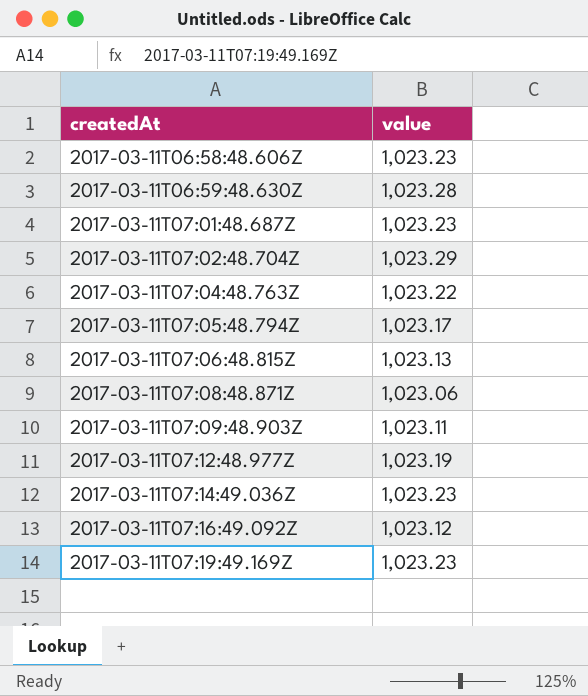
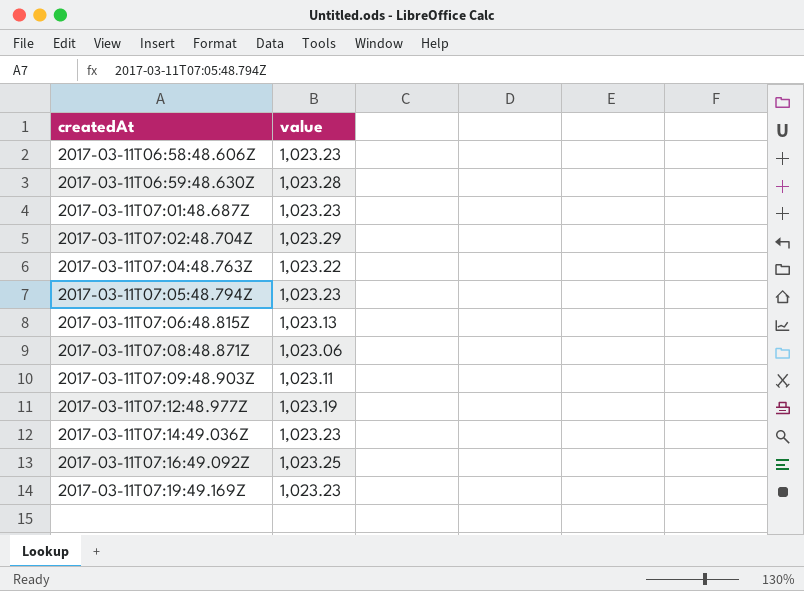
2017-03-11T07:05:48.794Z | value: 1,023.17 -> 1,023.23
2017-03-11T07:16:49.092Z | value: 1,023.12 -> 1,023.25

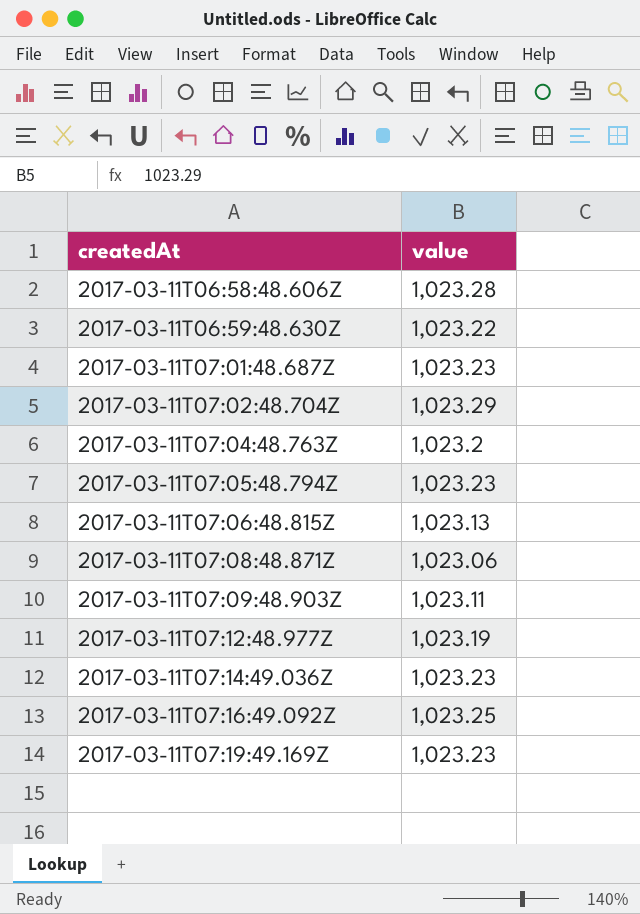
2017-03-11T06:58:48.606Z | value: 1,023.23 -> 1,023.28
2017-03-11T06:59:48.630Z | value: 1,023.28 -> 1,023.22
2017-03-11T07:04:48.763Z | value: 1,023.22 -> 1,023.2

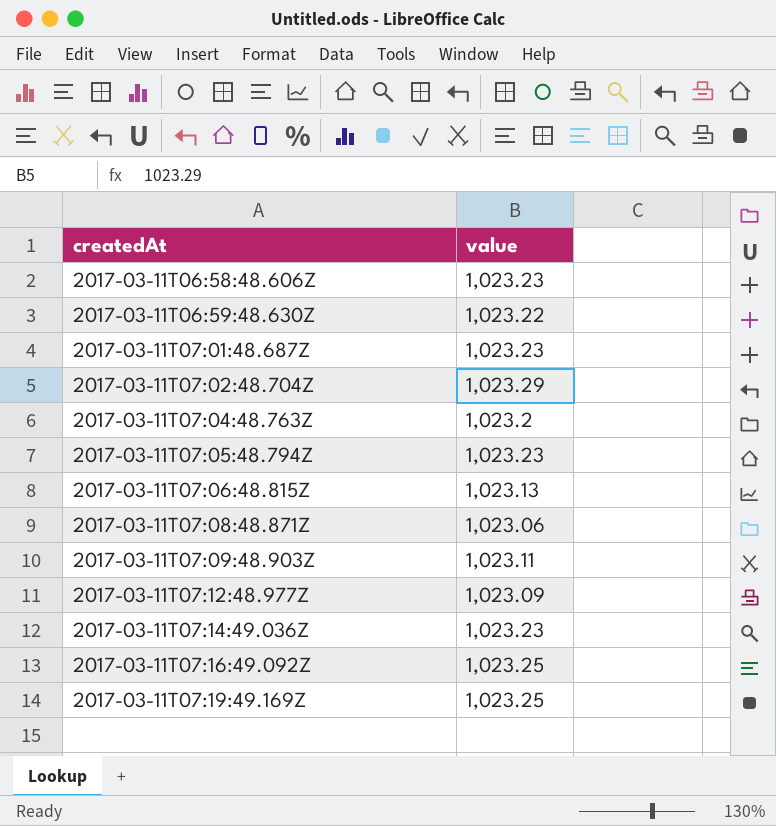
2017-03-11T06:58:48.606Z | value: 1,023.28 -> 1,023.23
2017-03-11T07:12:48.977Z | value: 1,023.19 -> 1,023.09
2017-03-11T07:19:49.169Z | value: 1,023.23 -> 1,023.25

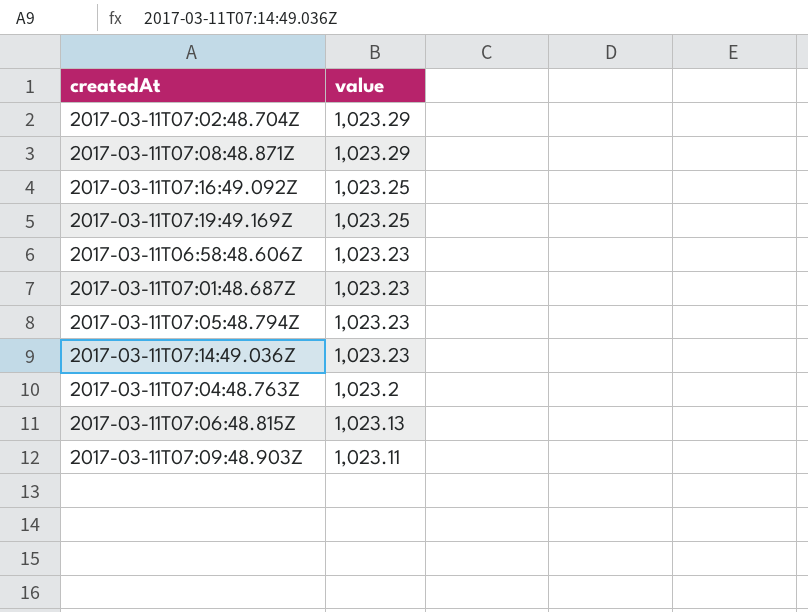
row order: createdAt ascending -> value descending
row 2017-03-11T06:59:48.630Z: 1,023.22 -> none
row 2017-03-11T07:12:48.977Z: 1,023.09 -> none
2017-03-11T07:08:48.871Z | value: 1,023.06 -> 1,023.29

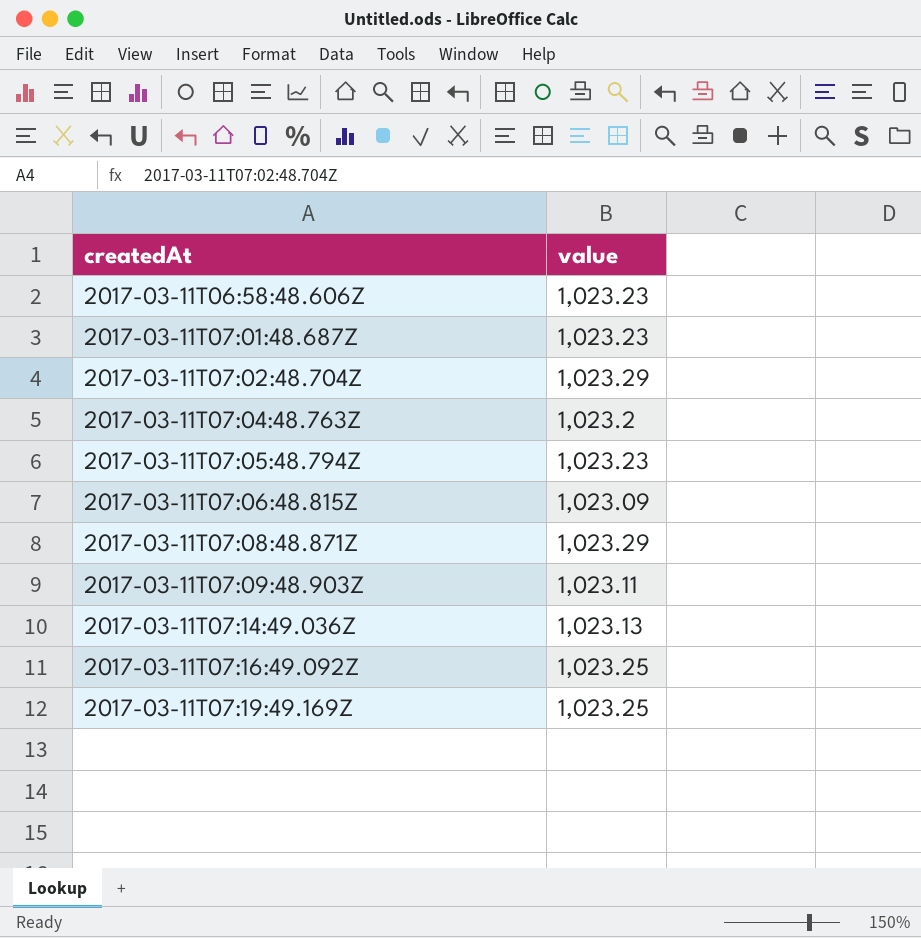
row order: value descending -> createdAt ascending
2017-03-11T07:06:48.815Z | value: 1,023.13 -> 1,023.09
2017-03-11T07:14:49.036Z | value: 1,023.23 -> 1,023.13

